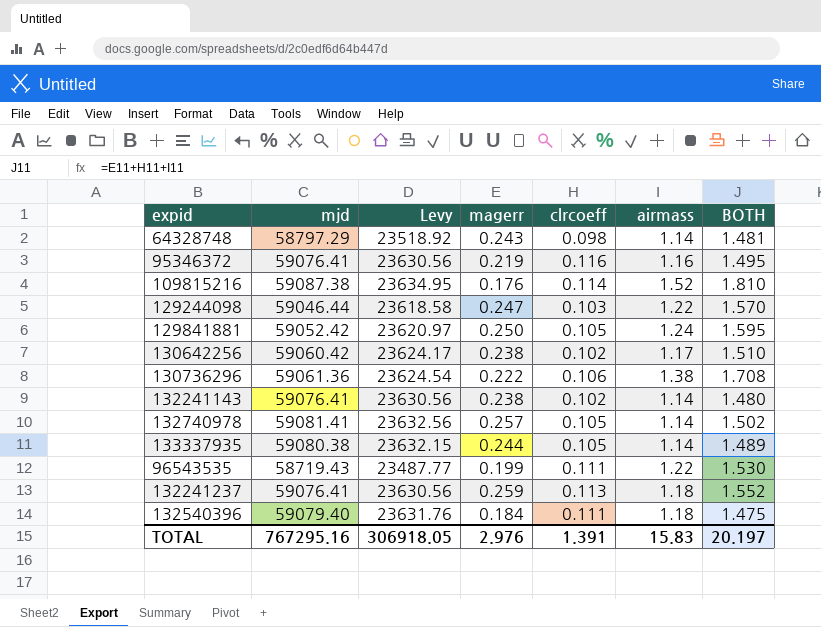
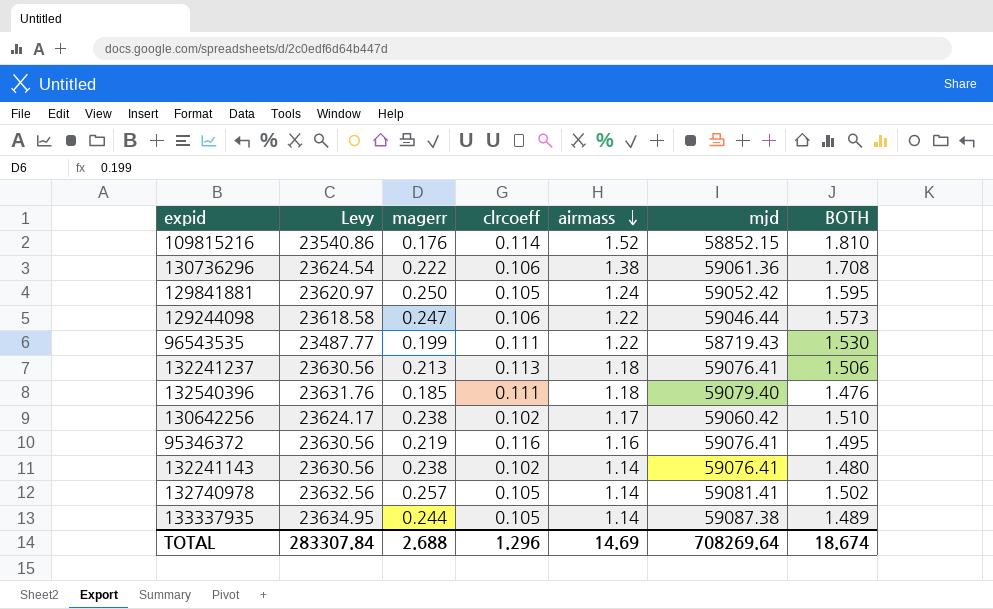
row order: none -> airmass descending
column mjd | position: 2 -> 6
row 64328748: 58797.29 | 23518.92 | 0.243 | 0.098 | 1.14 | 1.481 -> none
109815216 | Levy: 23634.95 -> 23540.86
109815216 | mjd: 59087.38 -> 58852.15
129244098 | clrcoeff: 0.103 -> 0.106
129244098 | BOTH: 1.570 -> 1.573
132241237 | magerr: 0.259 -> 0.213
132241237 | BOTH: 1.552 -> 1.506
132540396 | magerr: 0.184 -> 0.185
132540396 | BOTH: 1.475 -> 1.476
133337935 | Levy: 23632.15 -> 23634.95
133337935 | mjd: 59080.38 -> 59087.38
TOTAL | Levy: 306918.05 -> 283307.84
TOTAL | magerr: 2.976 -> 2.688
TOTAL | clrcoeff: 1.391 -> 1.296
TOTAL | airmass: 15.83 -> 14.69
TOTAL | mjd: 767295.16 -> 708269.64
TOTAL | BOTH: 20.197 -> 18.674

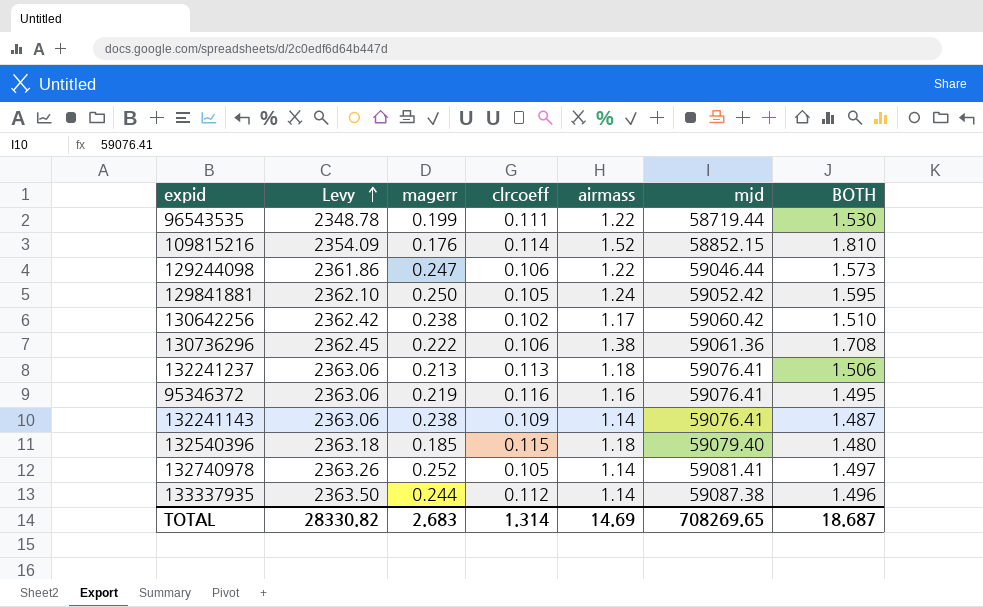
row order: airmass descending -> Levy ascending
column Levy | formula: [mjd] * 0.4 -> [mjd] * 0.04
96543535 | mjd: 58719.43 -> 58719.44
132241143 | clrcoeff: 0.102 -> 0.109
132241143 | BOTH: 1.480 -> 1.487
132540396 | clrcoeff: 0.111 -> 0.115
132540396 | BOTH: 1.476 -> 1.480
132740978 | magerr: 0.257 -> 0.252
132740978 | BOTH: 1.502 -> 1.497
133337935 | clrcoeff: 0.105 -> 0.112
133337935 | BOTH: 1.489 -> 1.496
TOTAL | Levy: 283307.84 -> 28330.82
TOTAL | magerr: 2.688 -> 2.683
TOTAL | clrcoeff: 1.296 -> 1.314
TOTAL | mjd: 708269.64 -> 708269.65
TOTAL | BOTH: 18.674 -> 18.687

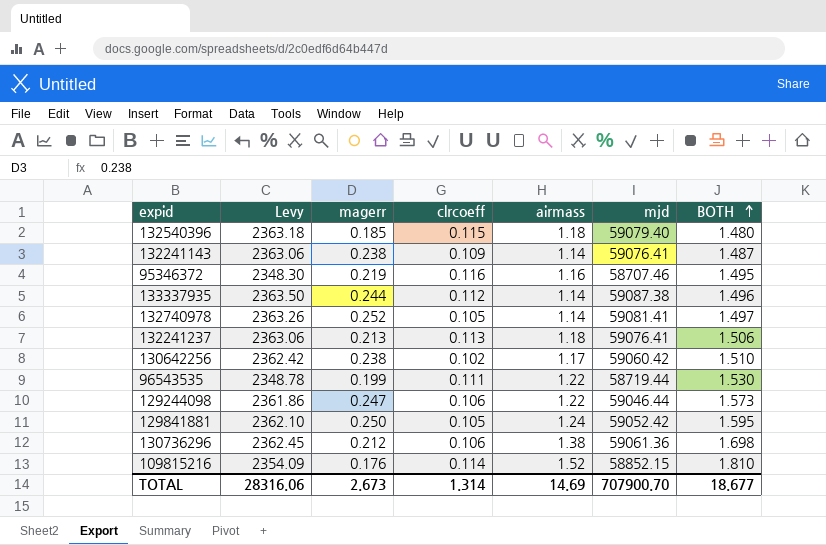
row order: Levy ascending -> BOTH ascending
95346372 | Levy: 2363.06 -> 2348.30
95346372 | mjd: 59076.41 -> 58707.46
130736296 | magerr: 0.222 -> 0.212
130736296 | BOTH: 1.708 -> 1.698
TOTAL | Levy: 28330.82 -> 28316.06
TOTAL | magerr: 2.683 -> 2.673
TOTAL | mjd: 708269.65 -> 707900.70
TOTAL | BOTH: 18.687 -> 18.677

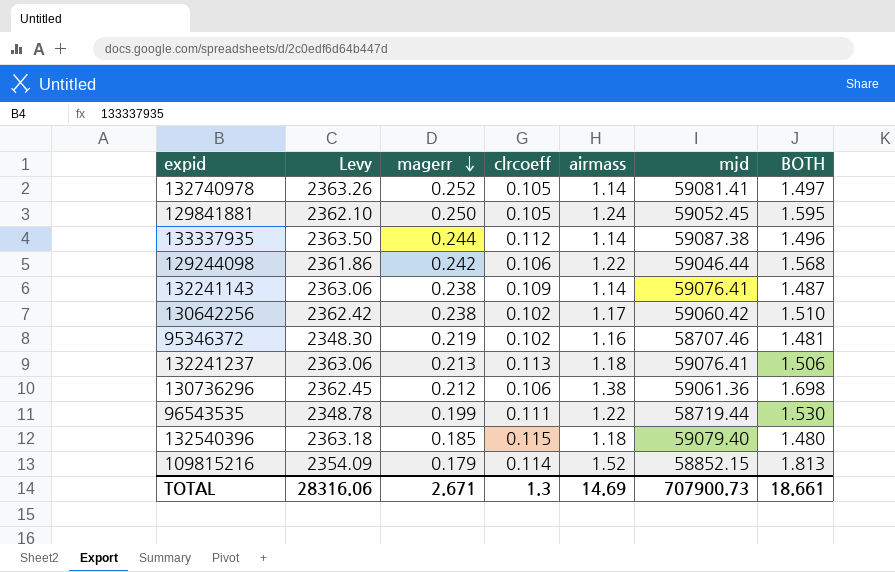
row order: BOTH ascending -> magerr descending
129841881 | mjd: 59052.42 -> 59052.45
129244098 | magerr: 0.247 -> 0.242
129244098 | BOTH: 1.573 -> 1.568
95346372 | clrcoeff: 0.116 -> 0.102
95346372 | BOTH: 1.495 -> 1.481
109815216 | magerr: 0.176 -> 0.179
109815216 | BOTH: 1.810 -> 1.813
TOTAL | magerr: 2.673 -> 2.671
TOTAL | clrcoeff: 1.314 -> 1.3
TOTAL | mjd: 707900.70 -> 707900.73
TOTAL | BOTH: 18.677 -> 18.661

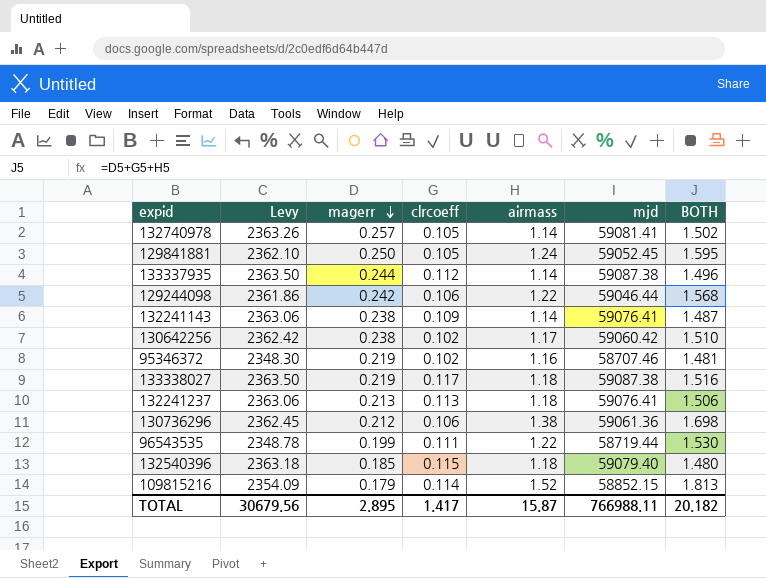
132740978 | magerr: 0.252 -> 0.257
132740978 | BOTH: 1.497 -> 1.502
row 133338027: none -> 2363.50 | 0.219 | 0.117 | 1.18 | 59087.38 | 1.516
TOTAL | Levy: 28316.06 -> 30679.56
TOTAL | magerr: 2.671 -> 2.895
TOTAL | clrcoeff: 1.3 -> 1.417
TOTAL | airmass: 14.69 -> 15.87
TOTAL | mjd: 707900.73 -> 766988.11
TOTAL | BOTH: 18.661 -> 20.182

